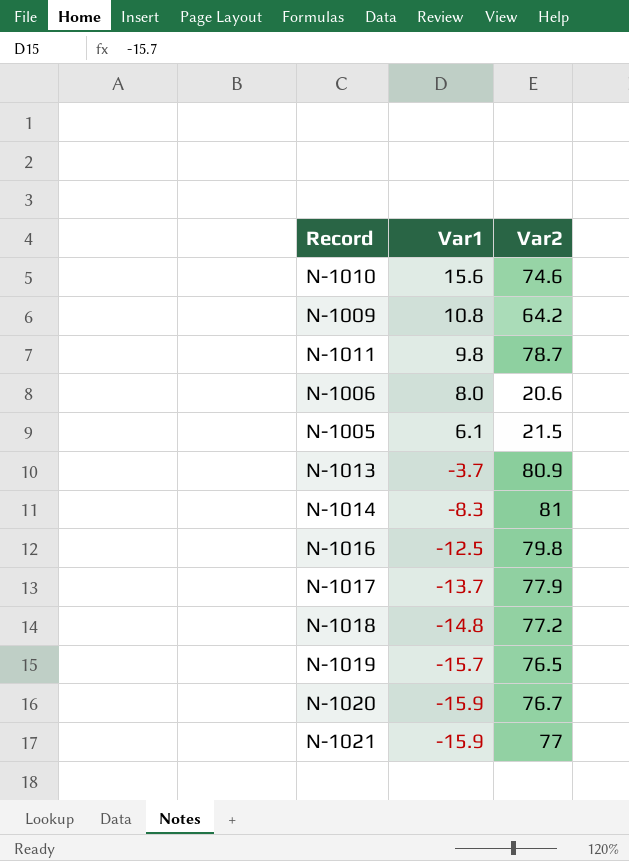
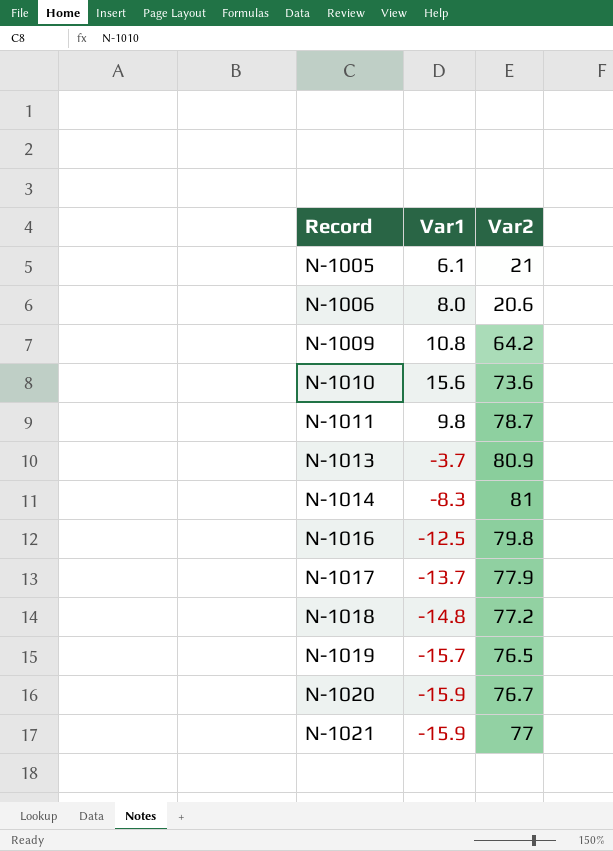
row order: Var1 descending -> Record ascending
N-1005 | Var2: 21.5 -> 21
N-1010 | Var2: 74.6 -> 73.6

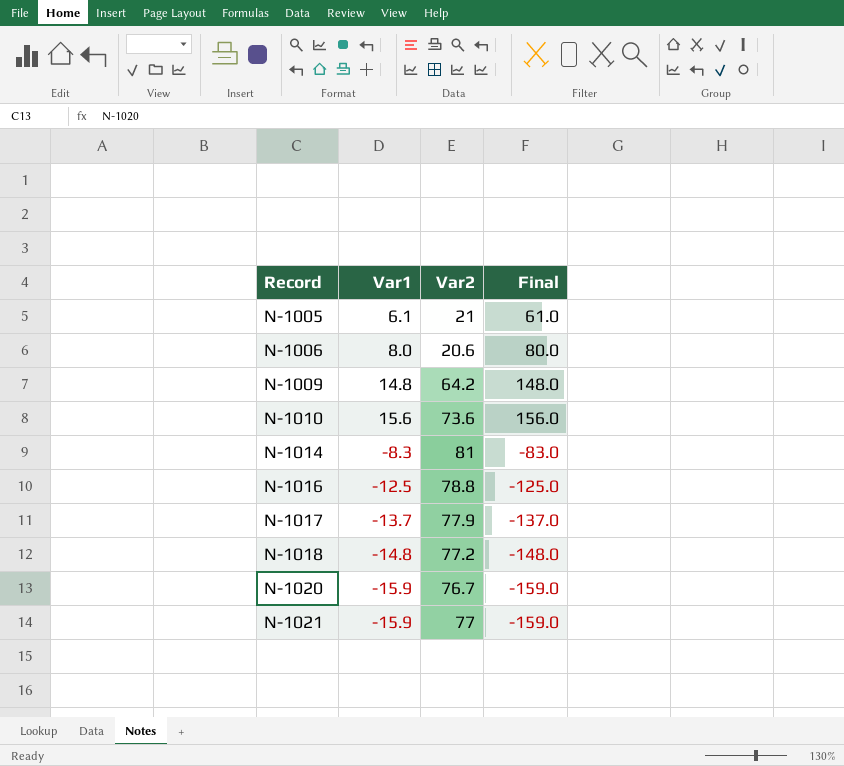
column Final | formula: none -> [Var1] * 10
row N-1011: 9.8 | 78.7 -> none
row N-1013: -3.7 | 80.9 -> none
row N-1019: -15.7 | 76.5 -> none
N-1009 | Var1: 10.8 -> 14.8
N-1016 | Var2: 79.8 -> 78.8

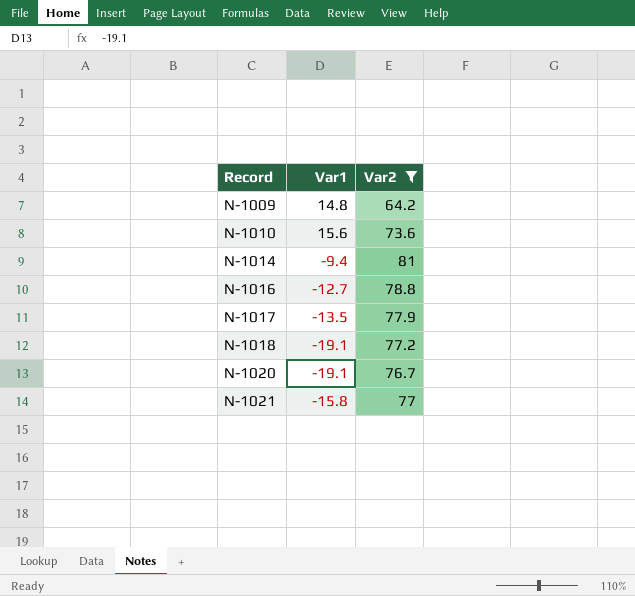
filter: none -> Var2 >= 64.2
column Final | formula: [Var1] * 10 -> none
N-1014 | Var1: -8.3 -> -9.4
N-1016 | Var1: -12.5 -> -12.7
N-1017 | Var1: -13.7 -> -13.5
N-1018 | Var1: -14.8 -> -19.1
N-1020 | Var1: -15.9 -> -19.1
N-1021 | Var1: -15.9 -> -15.8

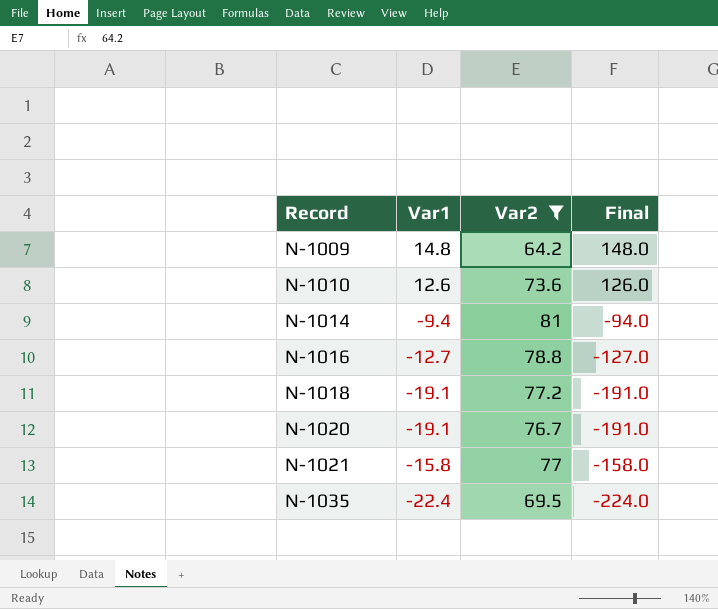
column Final | formula: none -> [Var1] * 10
row N-1017: -13.5 | 77.9 -> none
N-1010 | Var1: 15.6 -> 12.6
row N-1035: none -> -22.4 | 69.5 | -224.0

